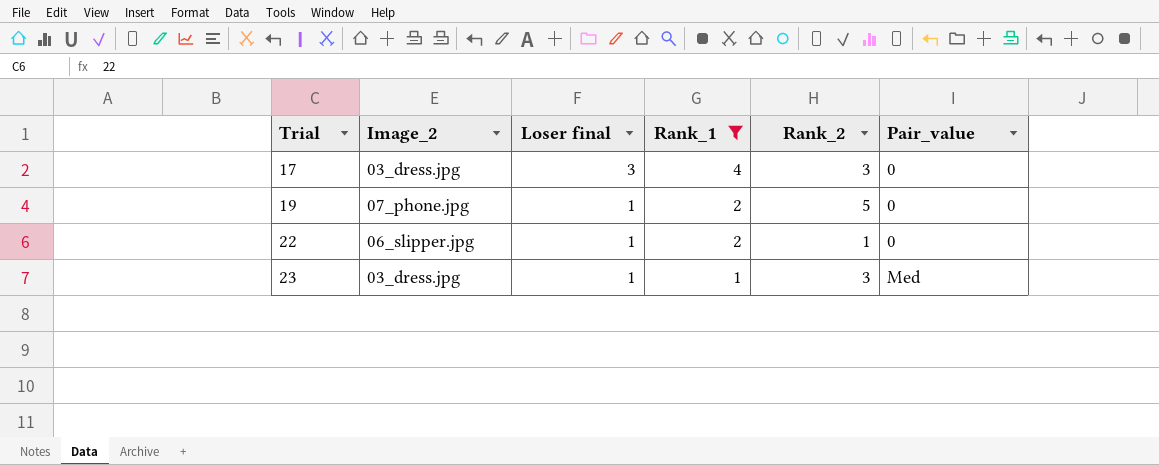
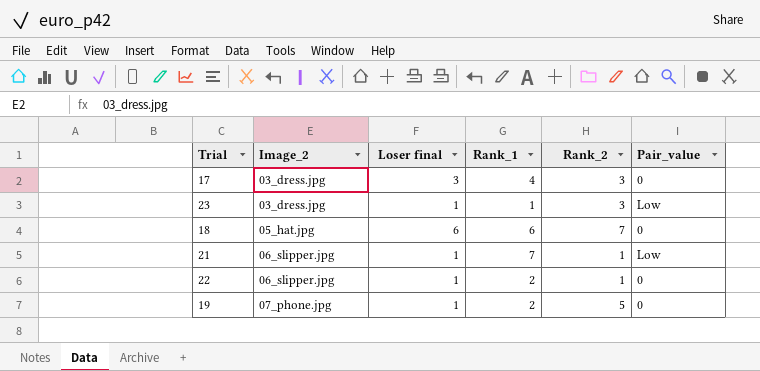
filter: Rank_1 <= 4 -> none
row order: Trial ascending -> Image_2 ascending
23 | Pair_value: Med -> Low

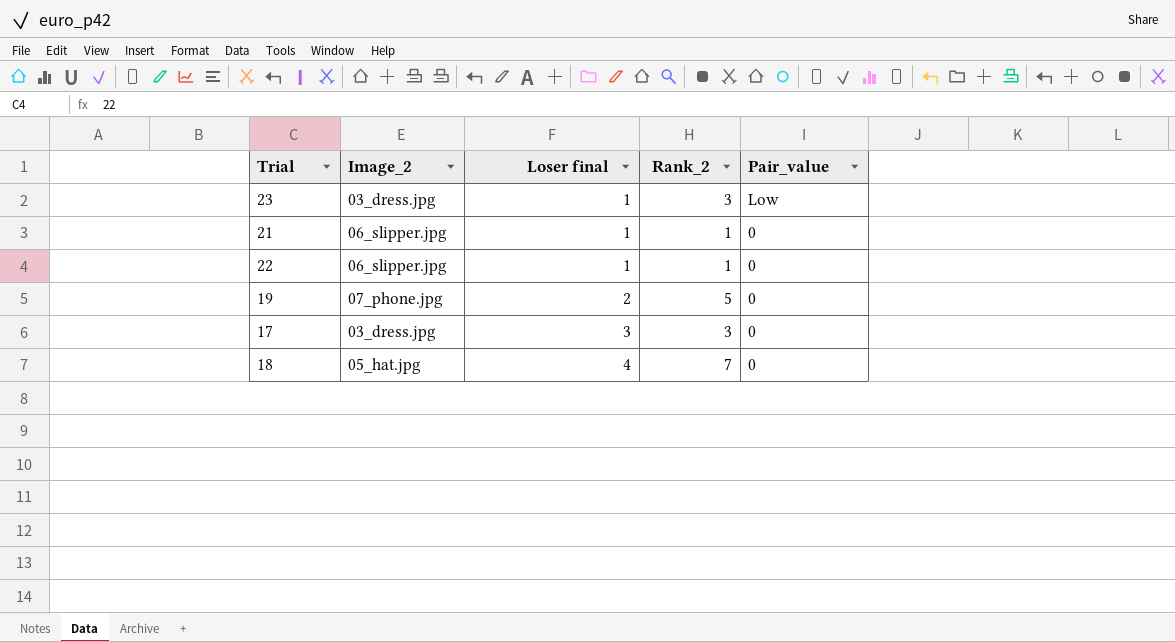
row order: Image_2 ascending -> Loser final ascending
column Rank_1 | position: 4 -> none
21 | Pair_value: Low -> 0
19 | Loser final: 1 -> 2
18 | Loser final: 6 -> 4

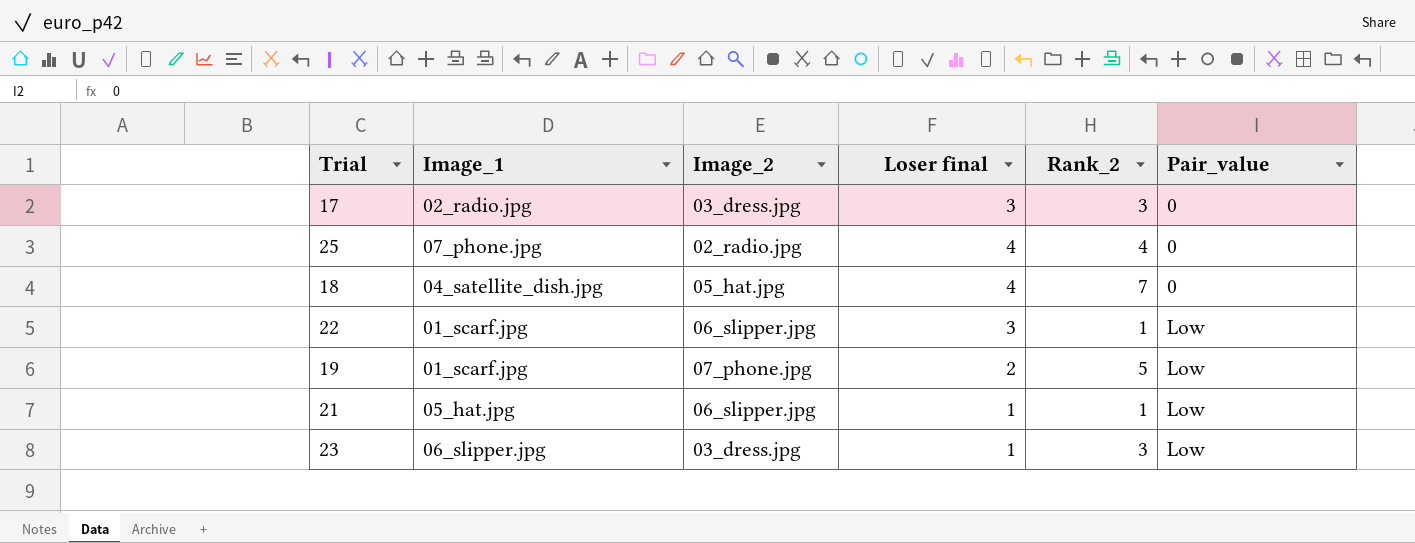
row order: Loser final ascending -> Pair_value ascending
column Image_1 | position: none -> 2
row 25: none -> 07_phone.jpg | 02_radio.jpg | 4 | 4 | 0
22 | Loser final: 1 -> 3
22 | Pair_value: 0 -> Low
19 | Pair_value: 0 -> Low
21 | Pair_value: 0 -> Low

